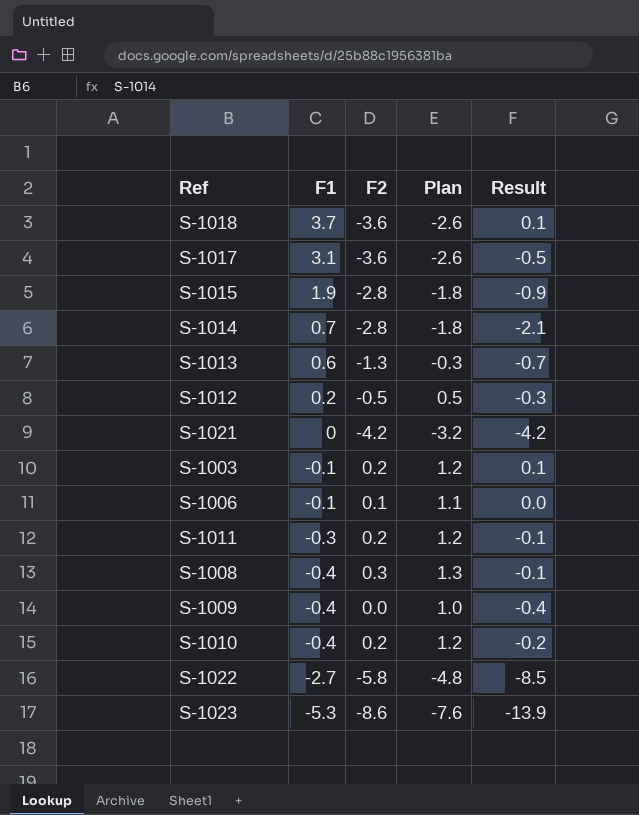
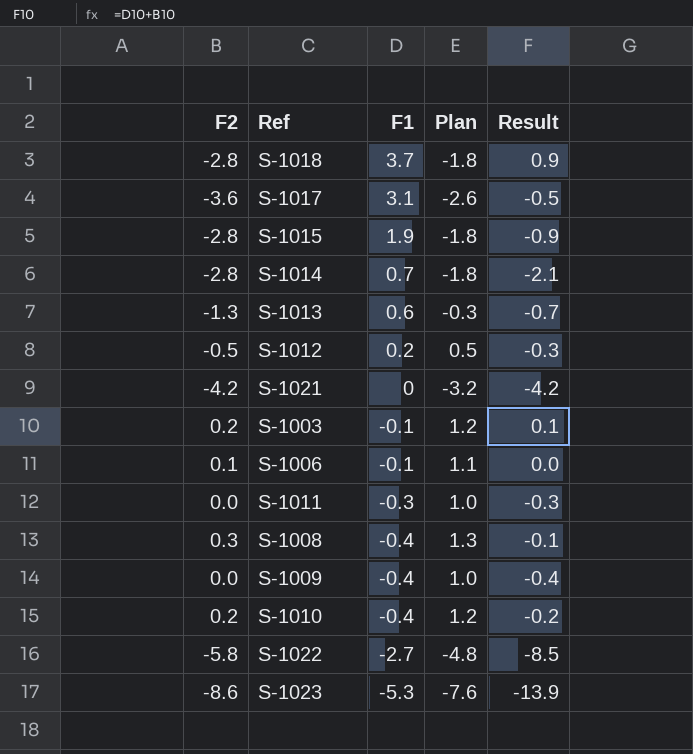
column F2 | position: 3 -> 1
S-1018 | F2: -3.6 -> -2.8
S-1018 | Plan: -2.6 -> -1.8
S-1018 | Result: 0.1 -> 0.9
S-1011 | F2: 0.2 -> 0.0
S-1011 | Plan: 1.2 -> 1.0
S-1011 | Result: -0.1 -> -0.3

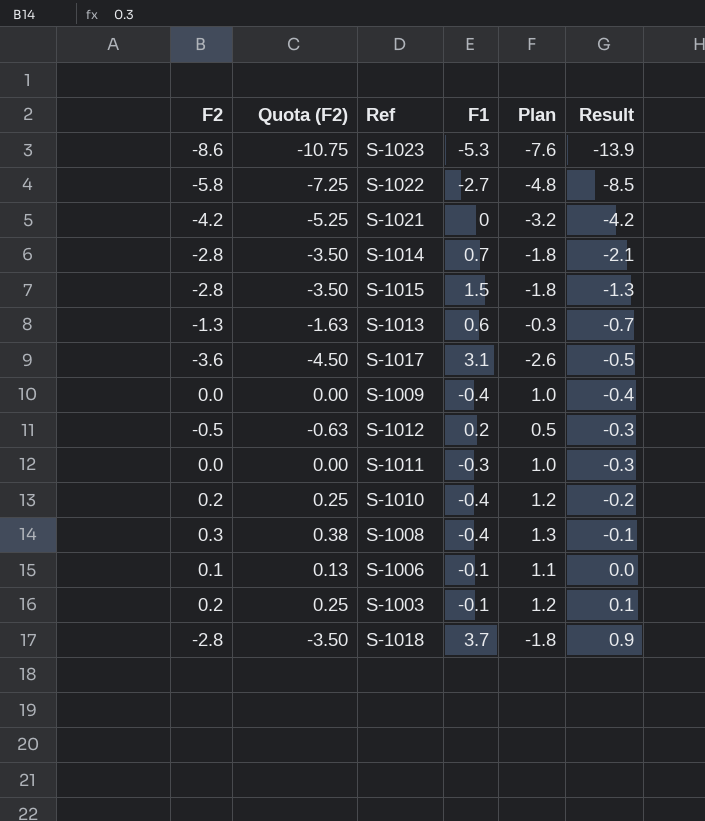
row order: F1 descending -> Result ascending
column Quota (F2) | formula: none -> [F2] * 1.25
S-1015 | F1: 1.9 -> 1.5
S-1015 | Result: -0.9 -> -1.3

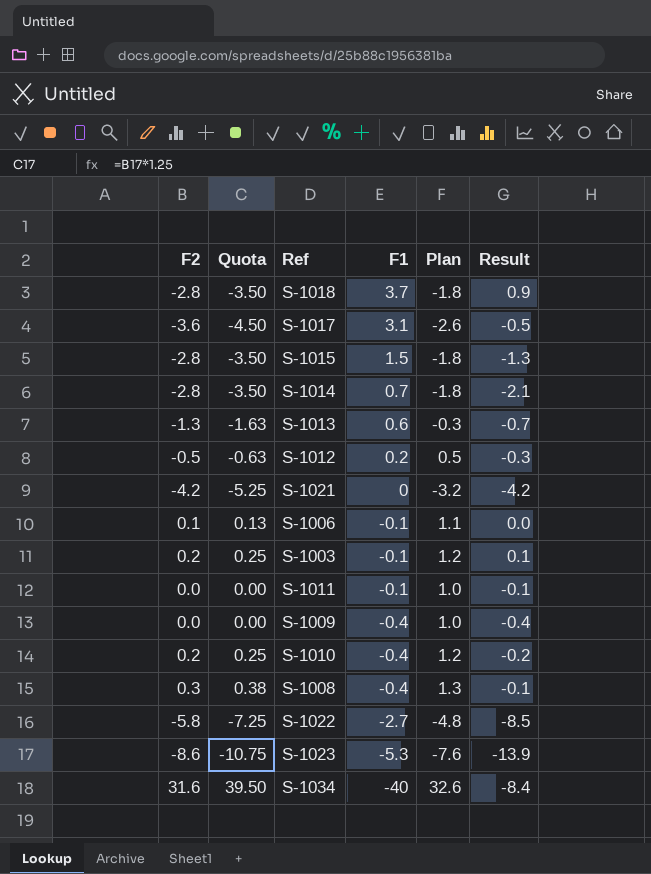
row order: Result ascending -> F1 descending
column name: Quota (F2) -> Quota
S-1011 | F1: -0.3 -> -0.1
S-1011 | Result: -0.3 -> -0.1
row S-1034: none -> 31.6 | 39.50 | -40 | 32.6 | -8.4

